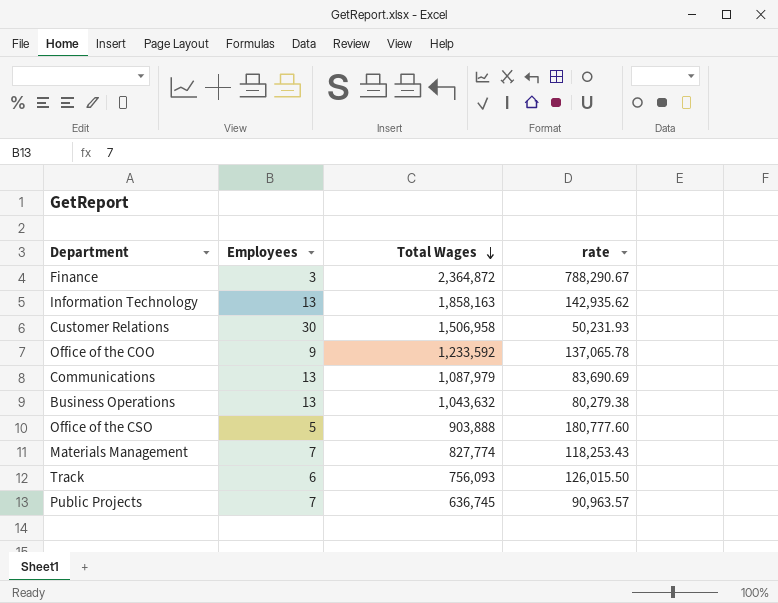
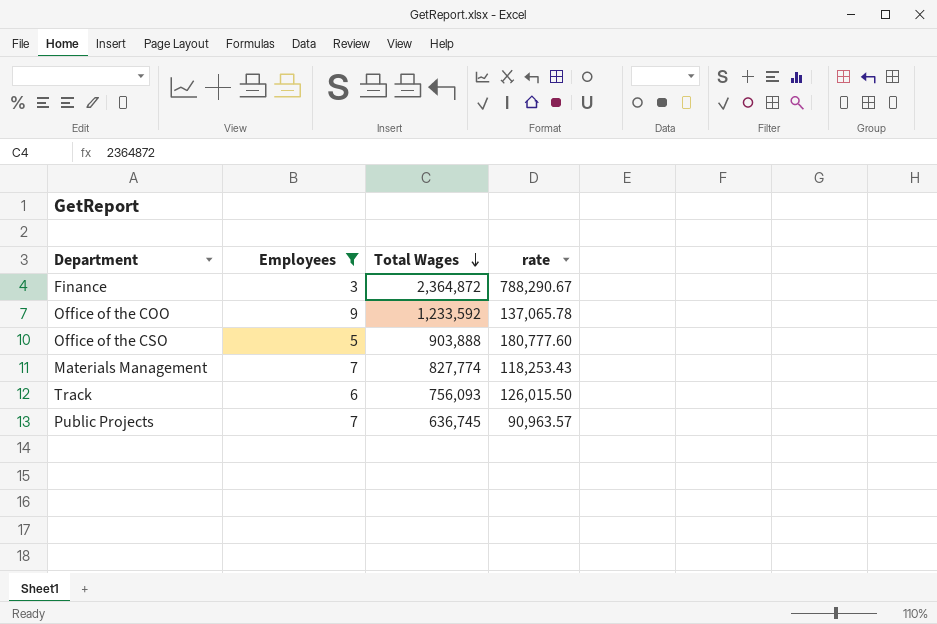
filter: none -> Employees <= 9

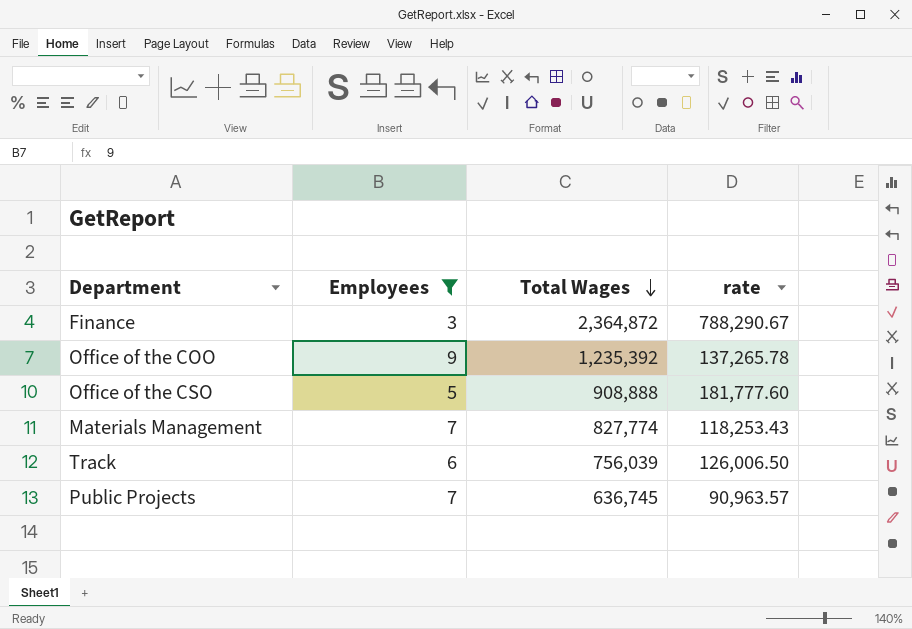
Office of the COO | Total Wages: 1,233,592 -> 1,235,392
Office of the COO | rate: 137,065.78 -> 137,265.78
Office of the CSO | Total Wages: 903,888 -> 908,888
Office of the CSO | rate: 180,777.60 -> 181,777.60
Track | Total Wages: 756,093 -> 756,039
Track | rate: 126,015.50 -> 126,006.50

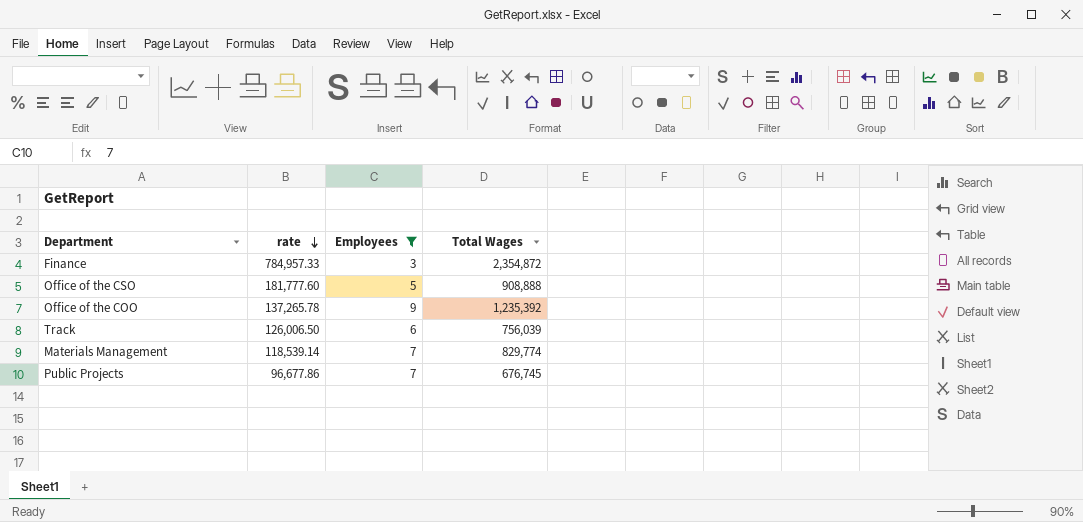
row order: Total Wages descending -> rate descending
column rate | position: 4 -> 2
Finance | rate: 788,290.67 -> 784,957.33
Finance | Total Wages: 2,364,872 -> 2,354,872
Materials Management | rate: 118,253.43 -> 118,539.14
Materials Management | Total Wages: 827,774 -> 829,774
Public Projects | rate: 90,963.57 -> 96,677.86
Public Projects | Total Wages: 636,745 -> 676,745

